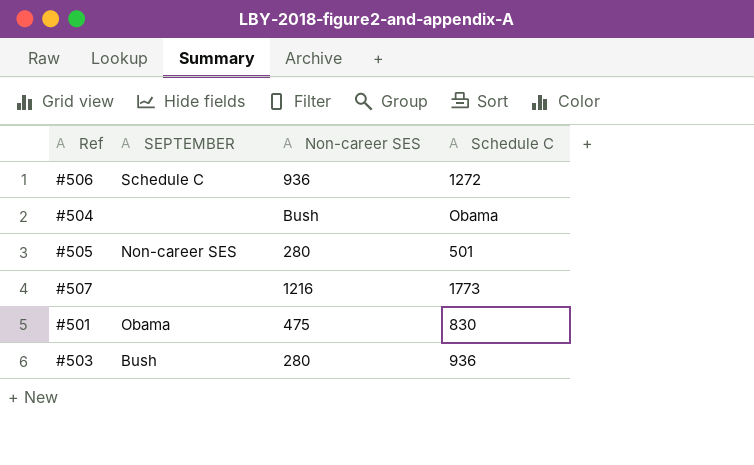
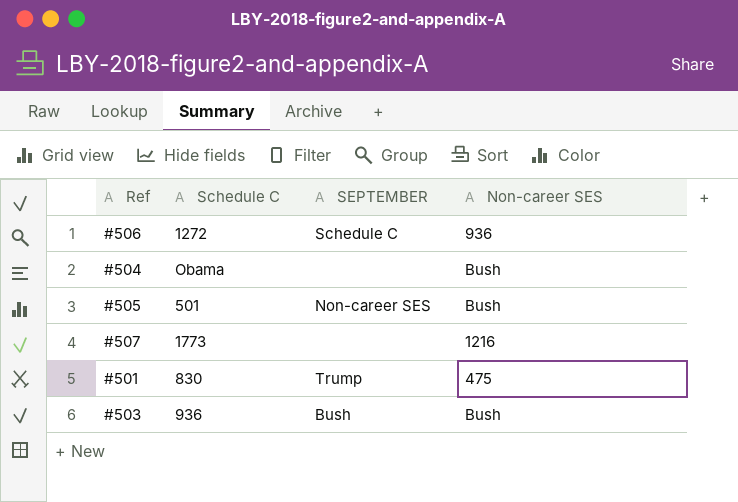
column Schedule C | position: 4 -> 2
#505 | Non-career SES: 280 -> Bush
#501 | SEPTEMBER: Obama -> Trump
#503 | Non-career SES: 280 -> Bush

